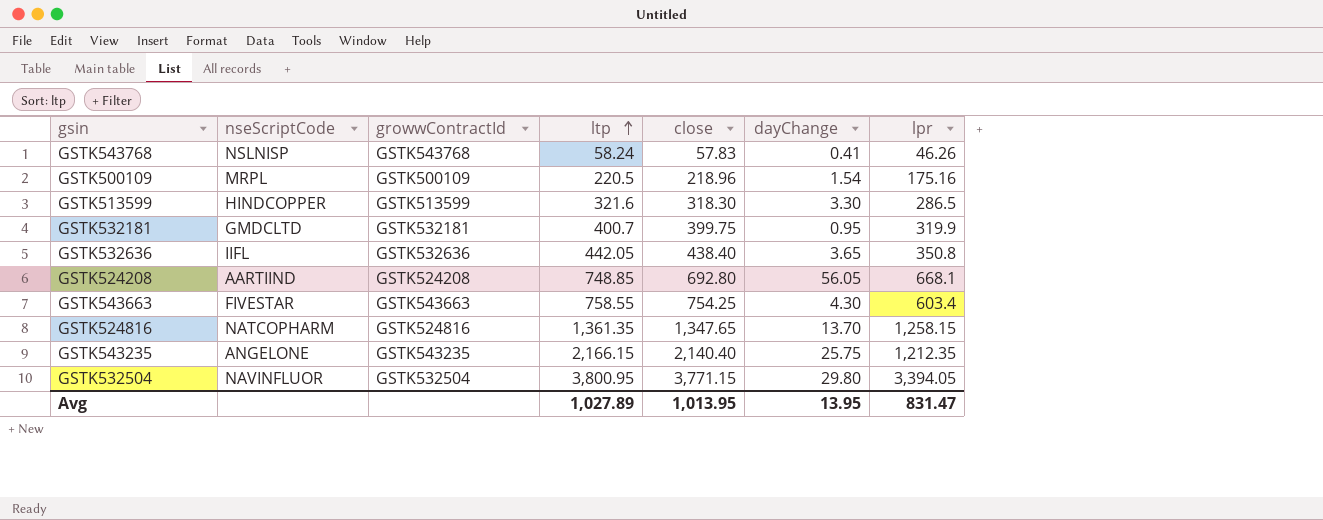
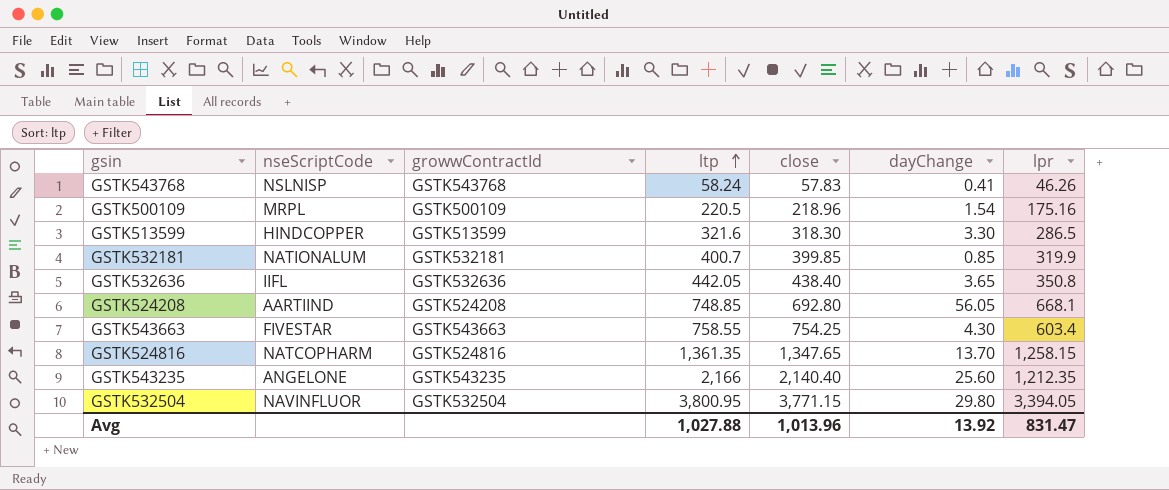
GSTK532181 | nseScriptCode: GMDCLTD -> NATIONALUM
GSTK532181 | close: 399.75 -> 399.85
GSTK532181 | dayChange: 0.95 -> 0.85
GSTK543235 | ltp: 2,166.15 -> 2,166
GSTK543235 | dayChange: 25.75 -> 25.60
Avg | ltp: 1,027.89 -> 1,027.88
Avg | close: 1,013.95 -> 1,013.96
Avg | dayChange: 13.95 -> 13.92

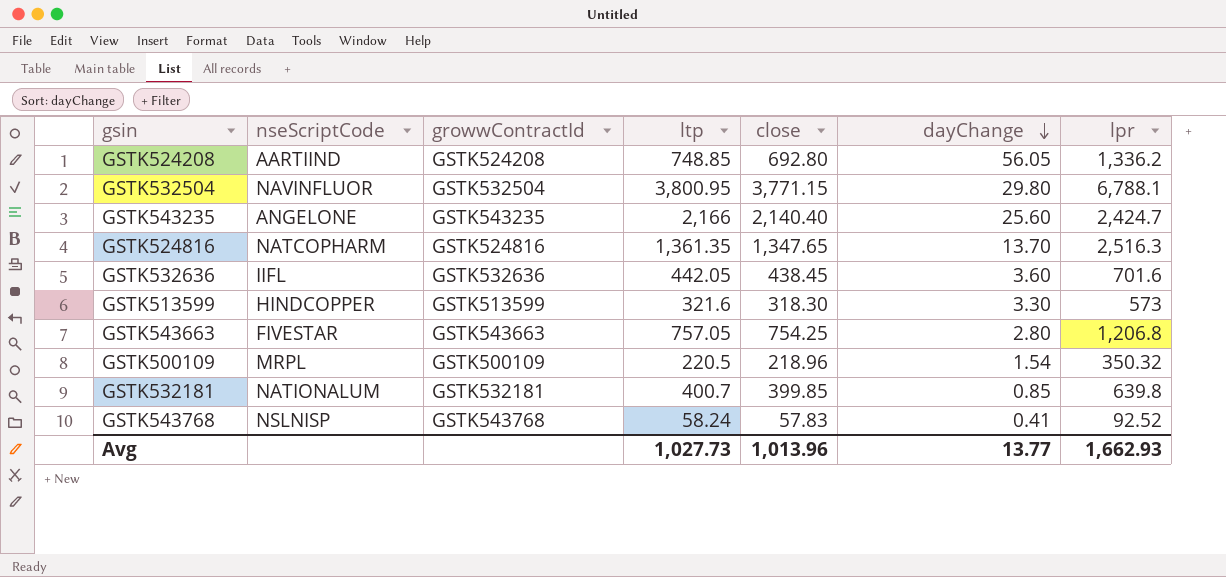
row order: ltp ascending -> dayChange descending
GSTK524208 | lpr: 668.1 -> 1,336.2
GSTK532504 | lpr: 3,394.05 -> 6,788.1
GSTK543235 | lpr: 1,212.35 -> 2,424.7
GSTK524816 | lpr: 1,258.15 -> 2,516.3
GSTK532636 | close: 438.40 -> 438.45
GSTK532636 | dayChange: 3.65 -> 3.60
GSTK532636 | lpr: 350.8 -> 701.6
GSTK513599 | lpr: 286.5 -> 573
GSTK543663 | ltp: 758.55 -> 757.05
GSTK543663 | dayChange: 4.30 -> 2.80
GSTK543663 | lpr: 603.4 -> 1,206.8
GSTK500109 | lpr: 175.16 -> 350.32
GSTK532181 | lpr: 319.9 -> 639.8
GSTK543768 | lpr: 46.26 -> 92.52
Avg | ltp: 1,027.88 -> 1,027.73
Avg | dayChange: 13.92 -> 13.77
Avg | lpr: 831.47 -> 1,662.93

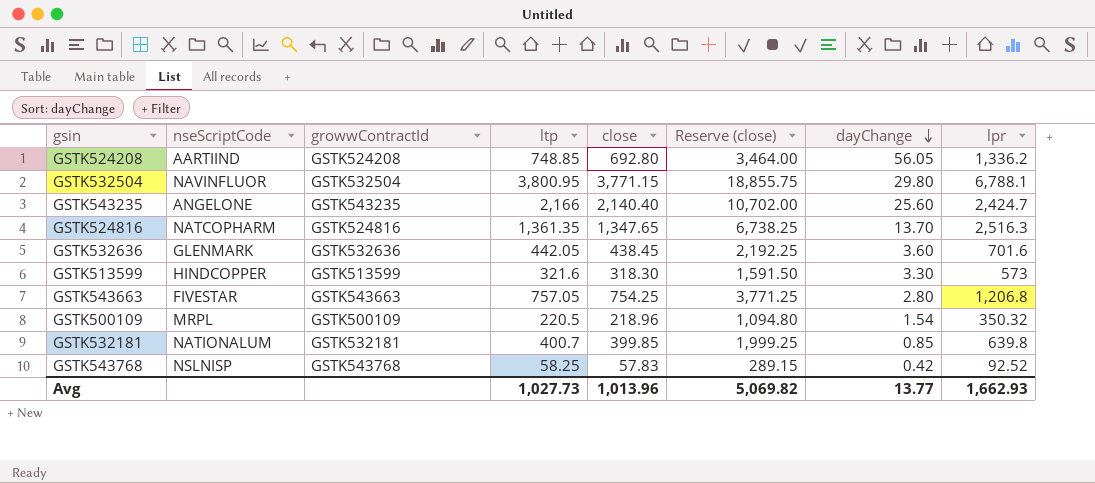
column Reserve (close) | formula: none -> [close] * 5
GSTK532636 | nseScriptCode: IIFL -> GLENMARK
GSTK543768 | ltp: 58.24 -> 58.25
GSTK543768 | dayChange: 0.41 -> 0.42

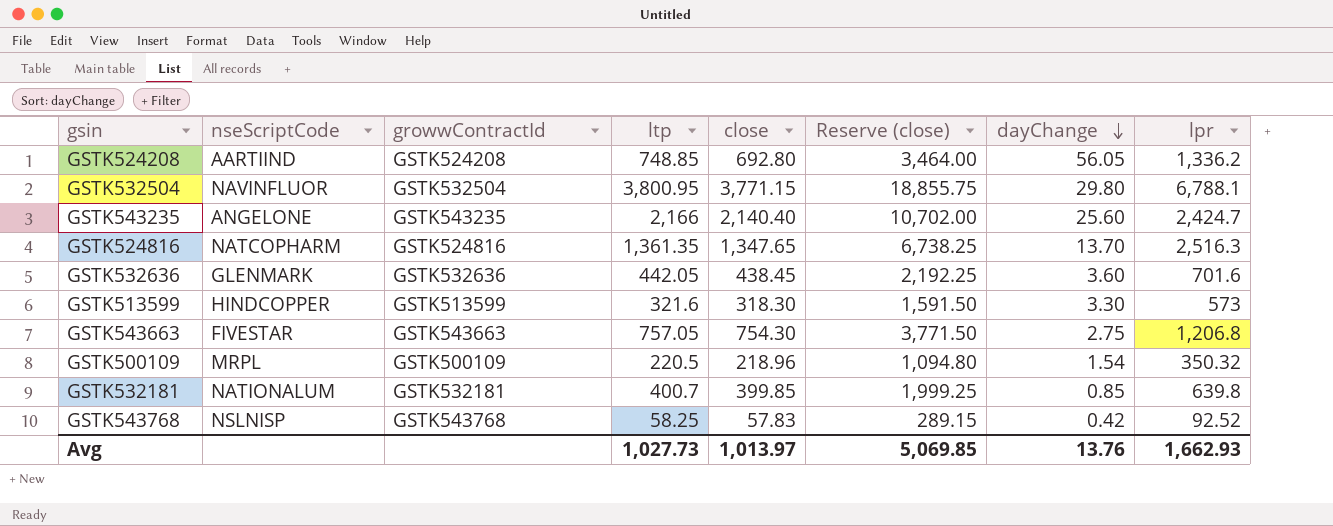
GSTK543663 | close: 754.25 -> 754.30
GSTK543663 | Reserve (close): 3,771.25 -> 3,771.50
GSTK543663 | dayChange: 2.80 -> 2.75
Avg | close: 1,013.96 -> 1,013.97
Avg | Reserve (close): 5,069.82 -> 5,069.85
Avg | dayChange: 13.77 -> 13.76

